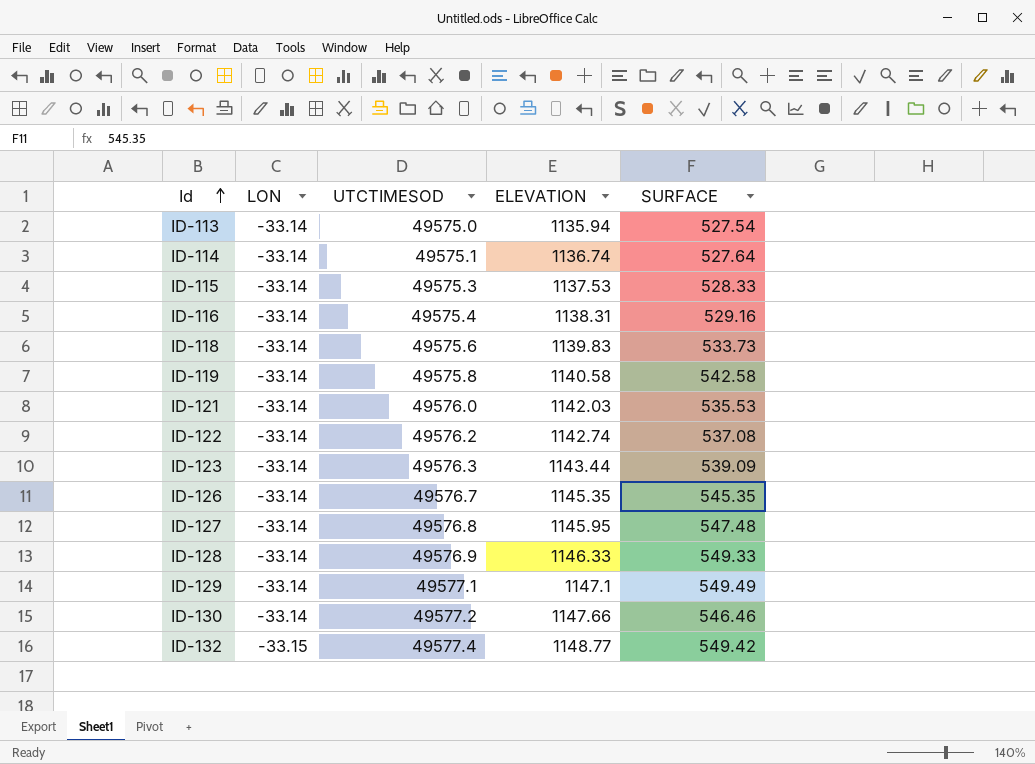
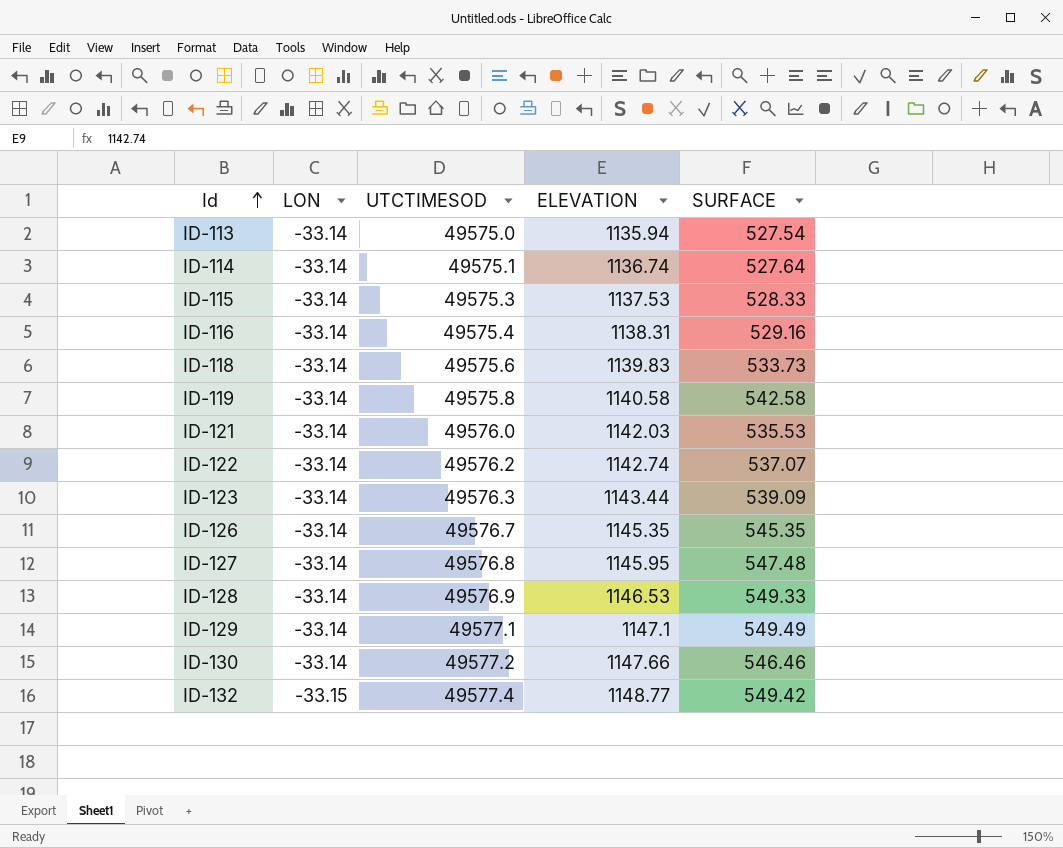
ID-122 | SURFACE: 537.08 -> 537.07
ID-128 | ELEVATION: 1146.33 -> 1146.53

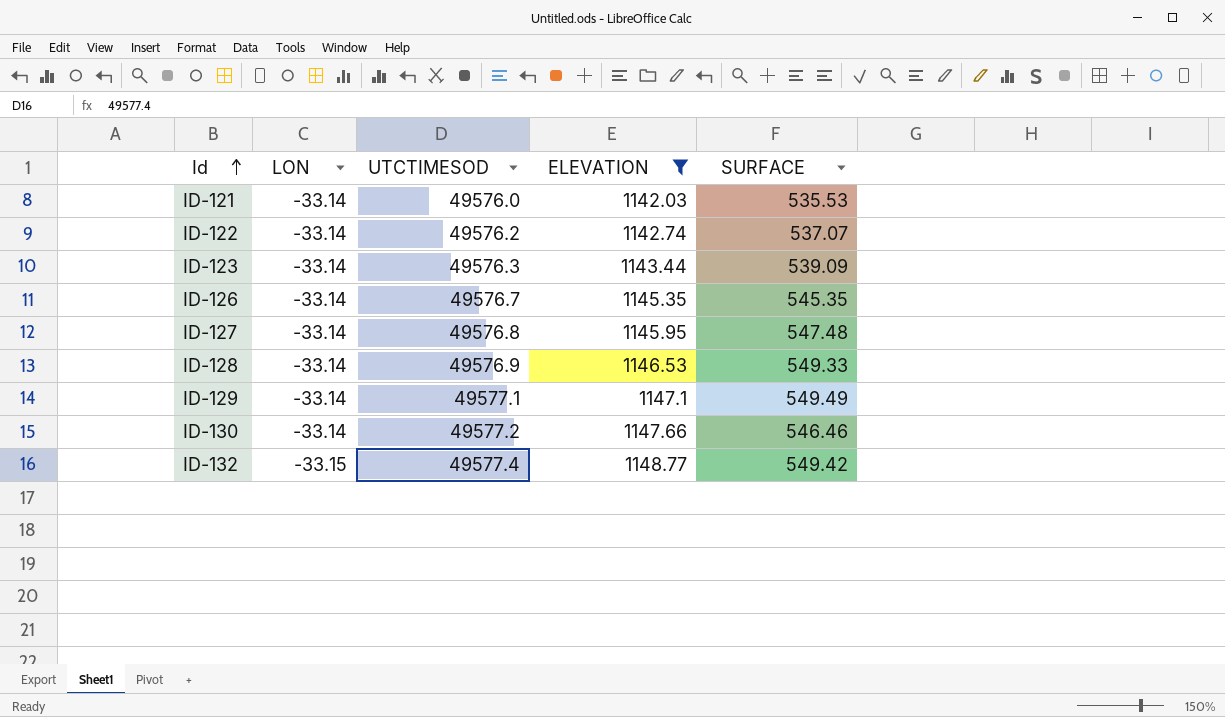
filter: none -> ELEVATION >= 1142.03

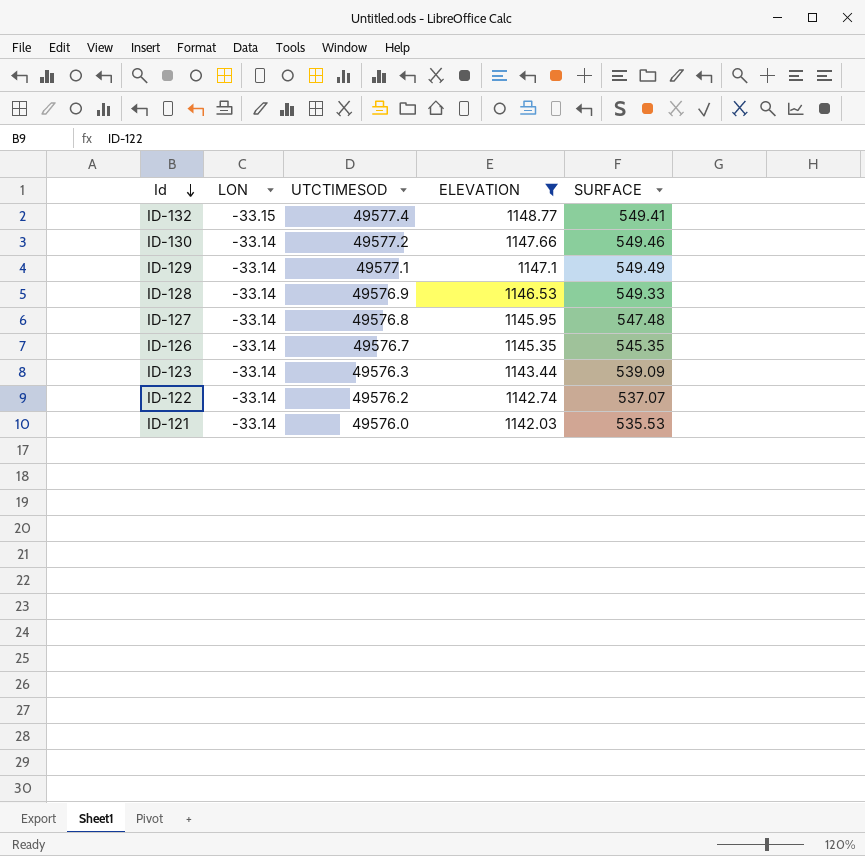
row order: Id ascending -> Id descending
ID-132 | SURFACE: 549.42 -> 549.41
ID-130 | SURFACE: 546.46 -> 549.46

